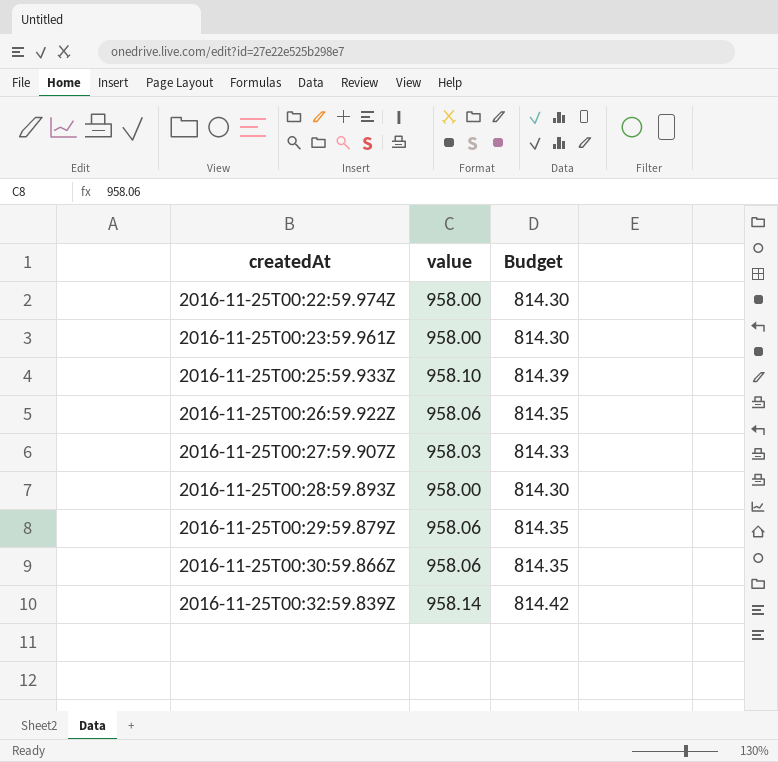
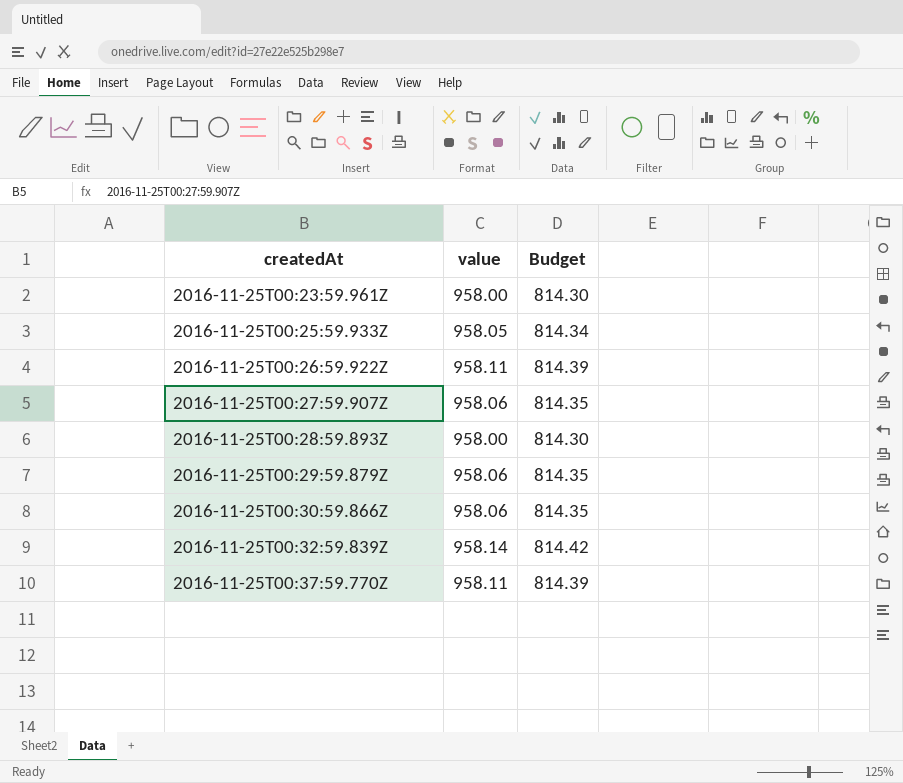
row 2016-11-25T00:22:59.974Z: 958.00 | 814.30 -> none
2016-11-25T00:25:59.933Z | value: 958.10 -> 958.05
2016-11-25T00:25:59.933Z | Budget: 814.39 -> 814.34
2016-11-25T00:26:59.922Z | value: 958.06 -> 958.11
2016-11-25T00:26:59.922Z | Budget: 814.35 -> 814.39
2016-11-25T00:27:59.907Z | value: 958.03 -> 958.06
2016-11-25T00:27:59.907Z | Budget: 814.33 -> 814.35
row 2016-11-25T00:37:59.770Z: none -> 958.11 | 814.39

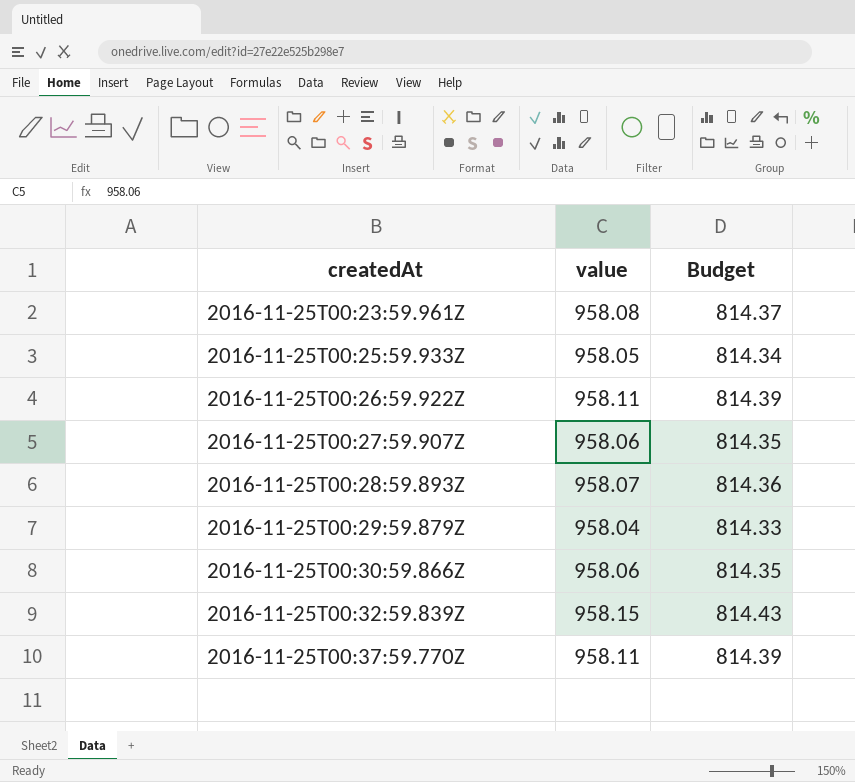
2016-11-25T00:23:59.961Z | value: 958.00 -> 958.08
2016-11-25T00:23:59.961Z | Budget: 814.30 -> 814.37
2016-11-25T00:28:59.893Z | value: 958.00 -> 958.07
2016-11-25T00:28:59.893Z | Budget: 814.30 -> 814.36
2016-11-25T00:29:59.879Z | value: 958.06 -> 958.04
2016-11-25T00:29:59.879Z | Budget: 814.35 -> 814.33
2016-11-25T00:32:59.839Z | value: 958.14 -> 958.15
2016-11-25T00:32:59.839Z | Budget: 814.42 -> 814.43

